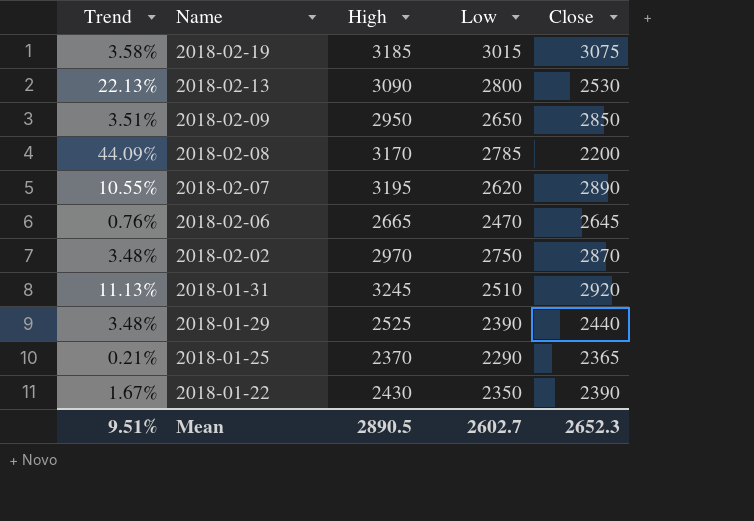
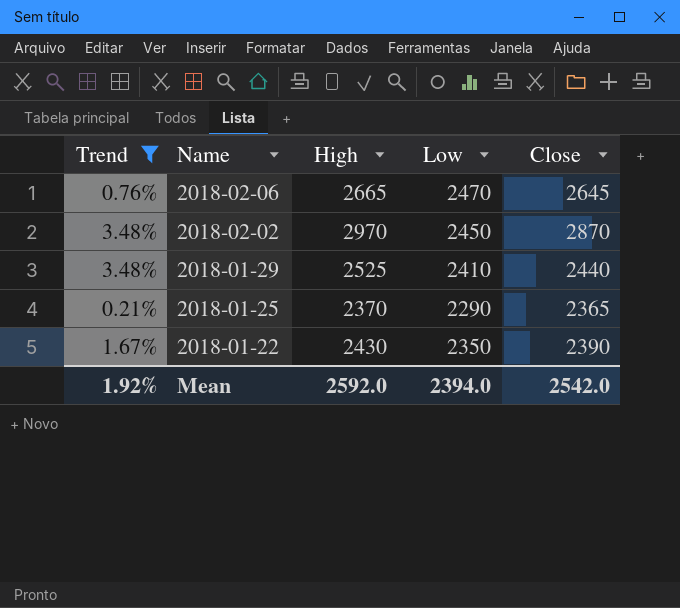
filter: none -> Trend <= 3.48%
2018-02-02 | Low: 2750 -> 2450
2018-01-29 | Low: 2390 -> 2410
Mean | Trend: 9.51% -> 1.92%
Mean | High: 2890.5 -> 2592.0
Mean | Low: 2602.7 -> 2394.0
Mean | Close: 2652.3 -> 2542.0

